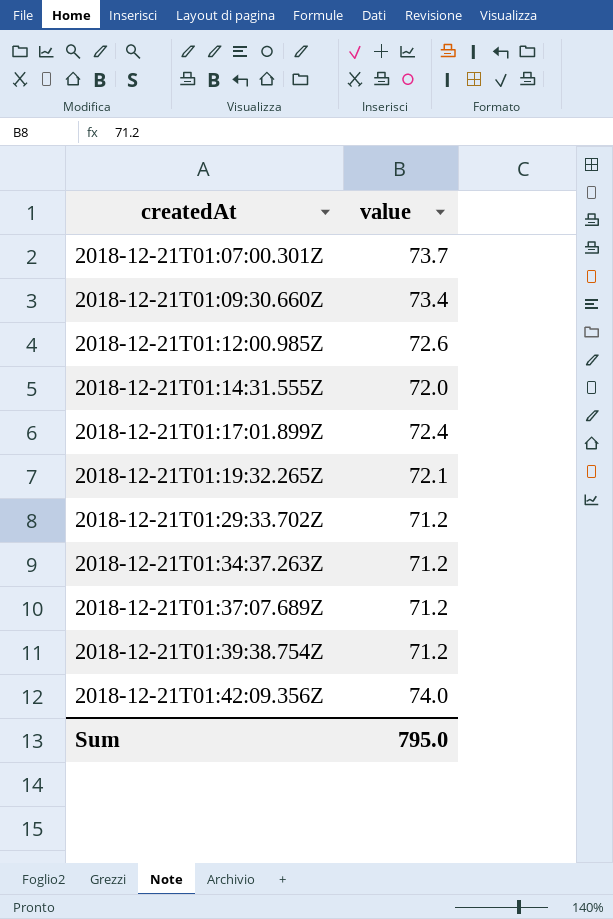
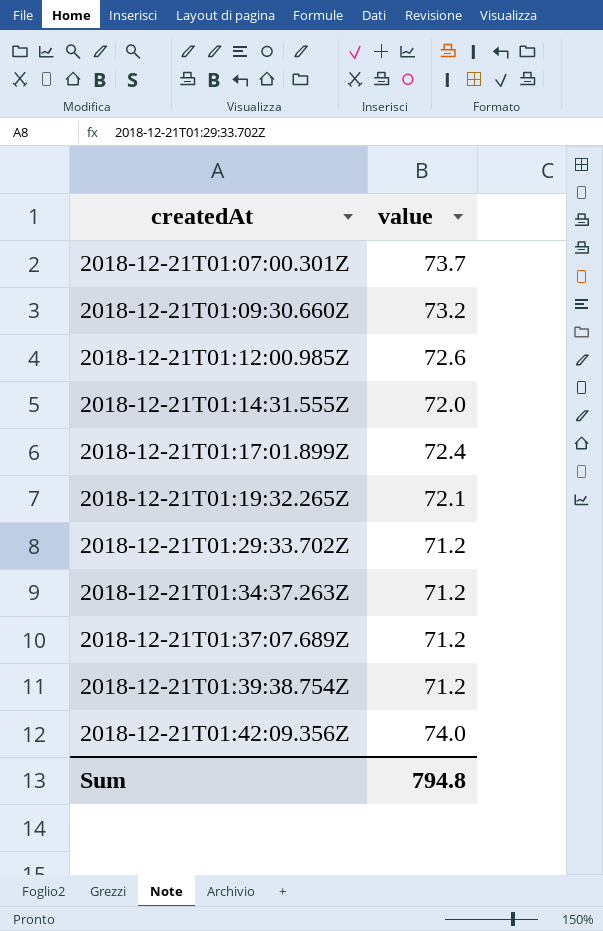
2018-12-21T01:09:30.660Z | value: 73.4 -> 73.2
Sum | value: 795.0 -> 794.8

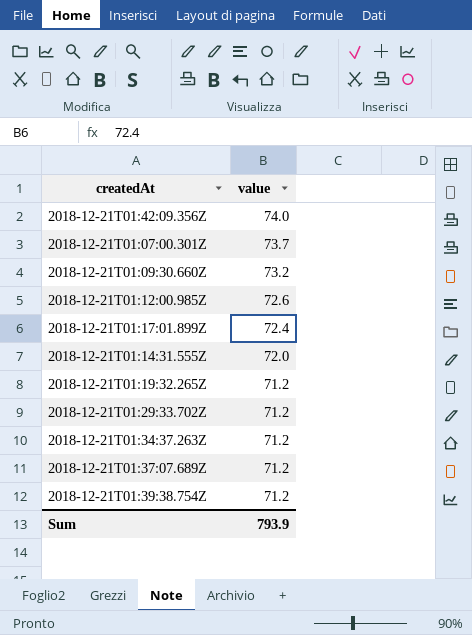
row order: createdAt ascending -> value descending
2018-12-21T01:19:32.265Z | value: 72.1 -> 71.2
Sum | value: 794.8 -> 793.9

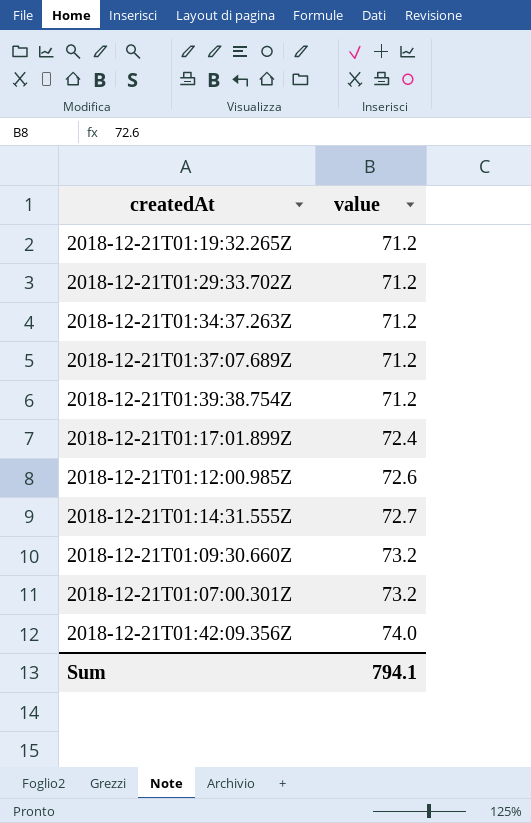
row order: value descending -> value ascending
2018-12-21T01:14:31.555Z | value: 72.0 -> 72.7
2018-12-21T01:07:00.301Z | value: 73.7 -> 73.2
Sum | value: 793.9 -> 794.1

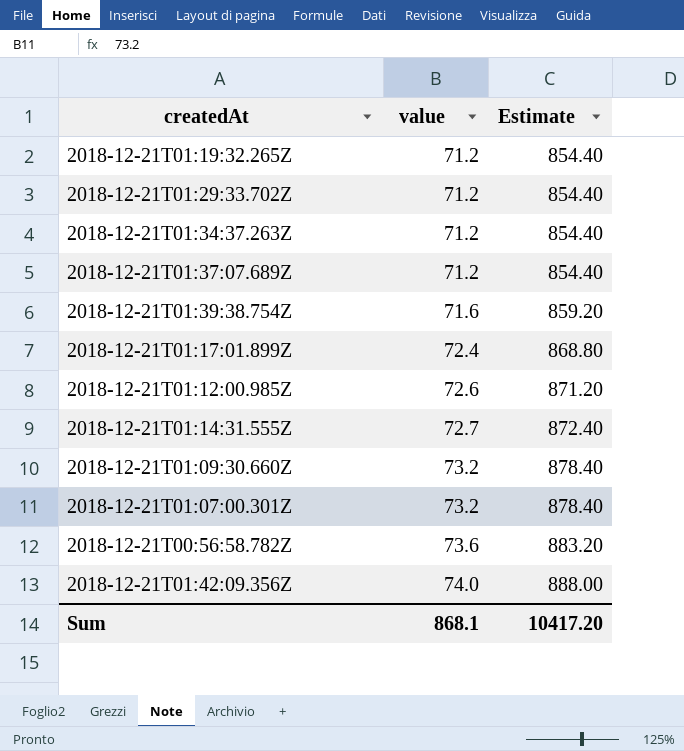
column Estimate | formula: none -> [value] * 12
2018-12-21T01:39:38.754Z | value: 71.2 -> 71.6
row 2018-12-21T00:56:58.782Z: none -> 73.6 | 883.20
Sum | value: 794.1 -> 868.1

